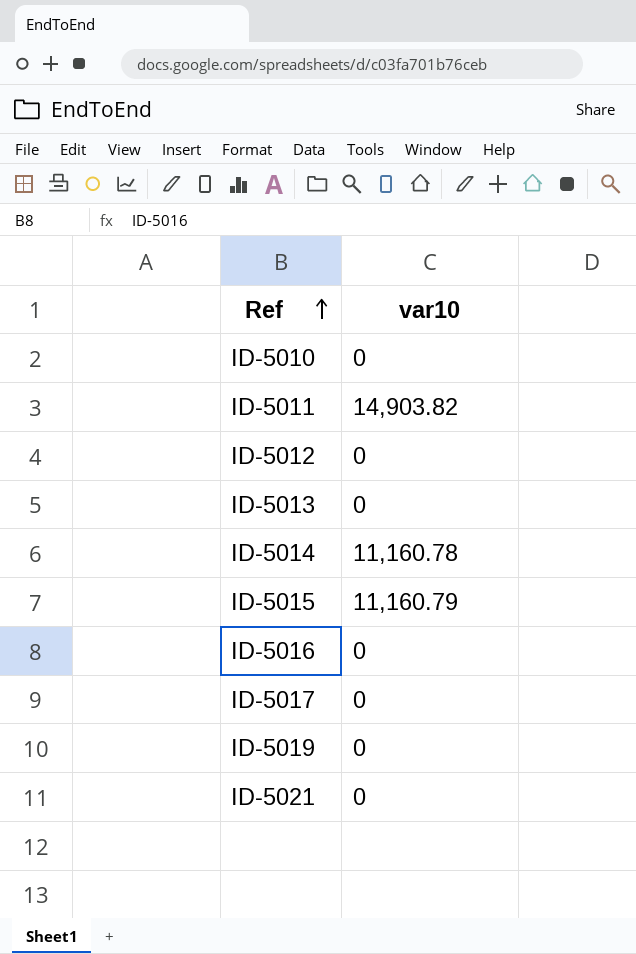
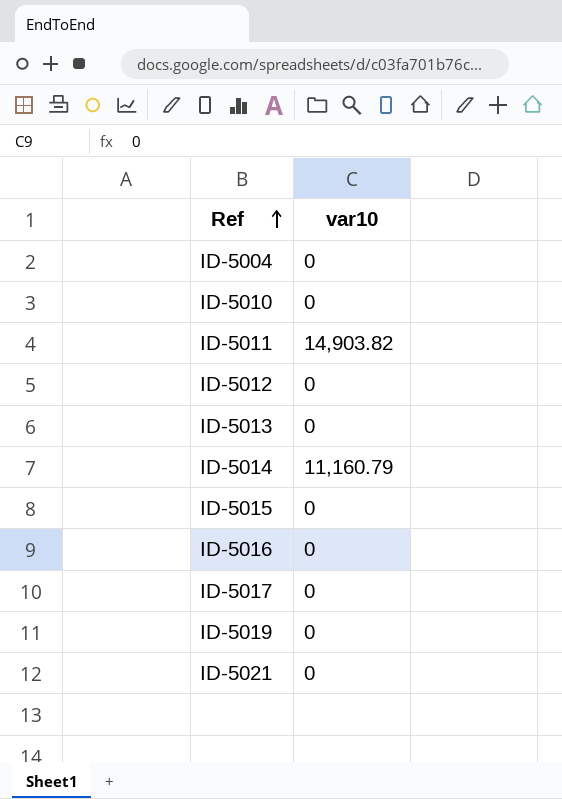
row ID-5004: none -> 0
ID-5014 | var10: 11,160.78 -> 11,160.79
ID-5015 | var10: 11,160.79 -> 0

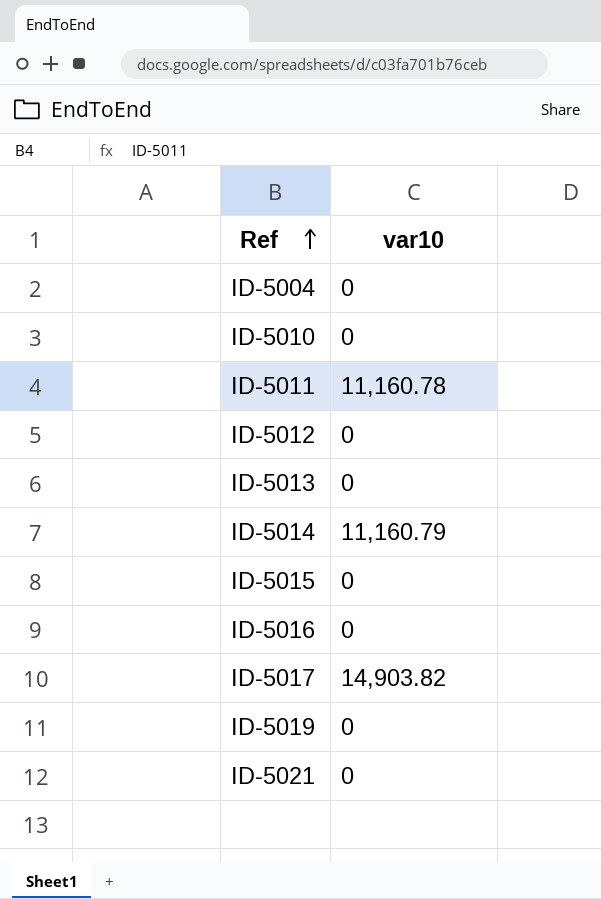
ID-5011 | var10: 14,903.82 -> 11,160.78
ID-5017 | var10: 0 -> 14,903.82

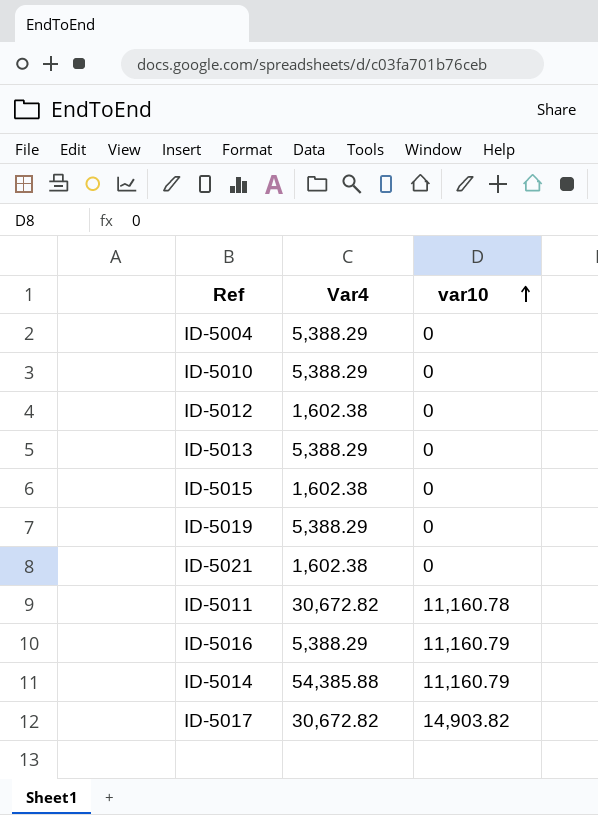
row order: Ref ascending -> var10 ascending
column Var4 | position: none -> 2
ID-5016 | var10: 0 -> 11,160.79

